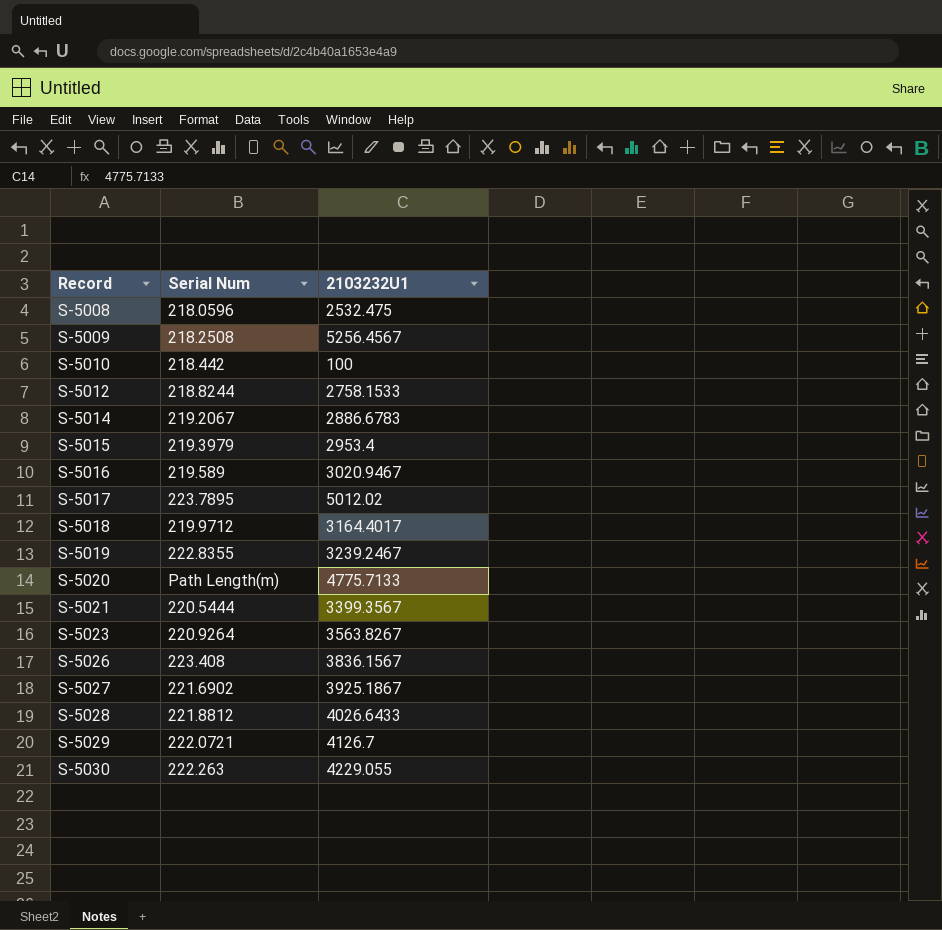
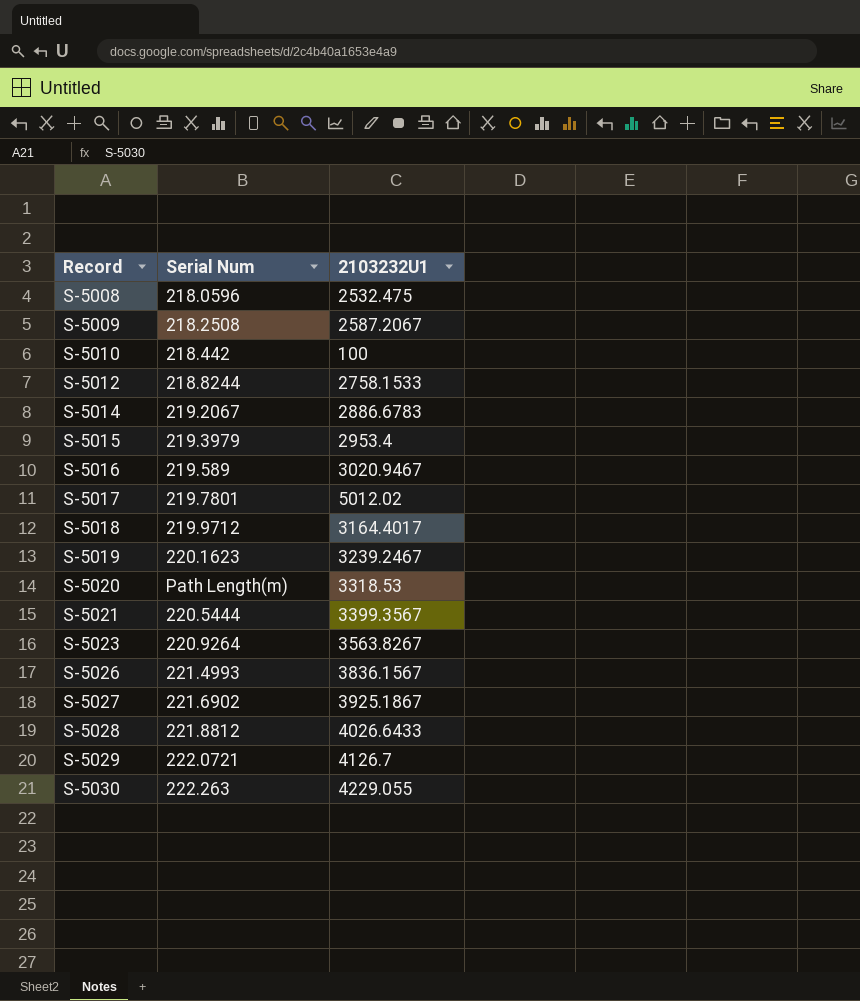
S-5009 | 2103232U1: 5256.4567 -> 2587.2067
S-5017 | Serial Num: 223.7895 -> 219.7801
S-5019 | Serial Num: 222.8355 -> 220.1623
S-5020 | 2103232U1: 4775.7133 -> 3318.53
S-5026 | Serial Num: 223.408 -> 221.4993

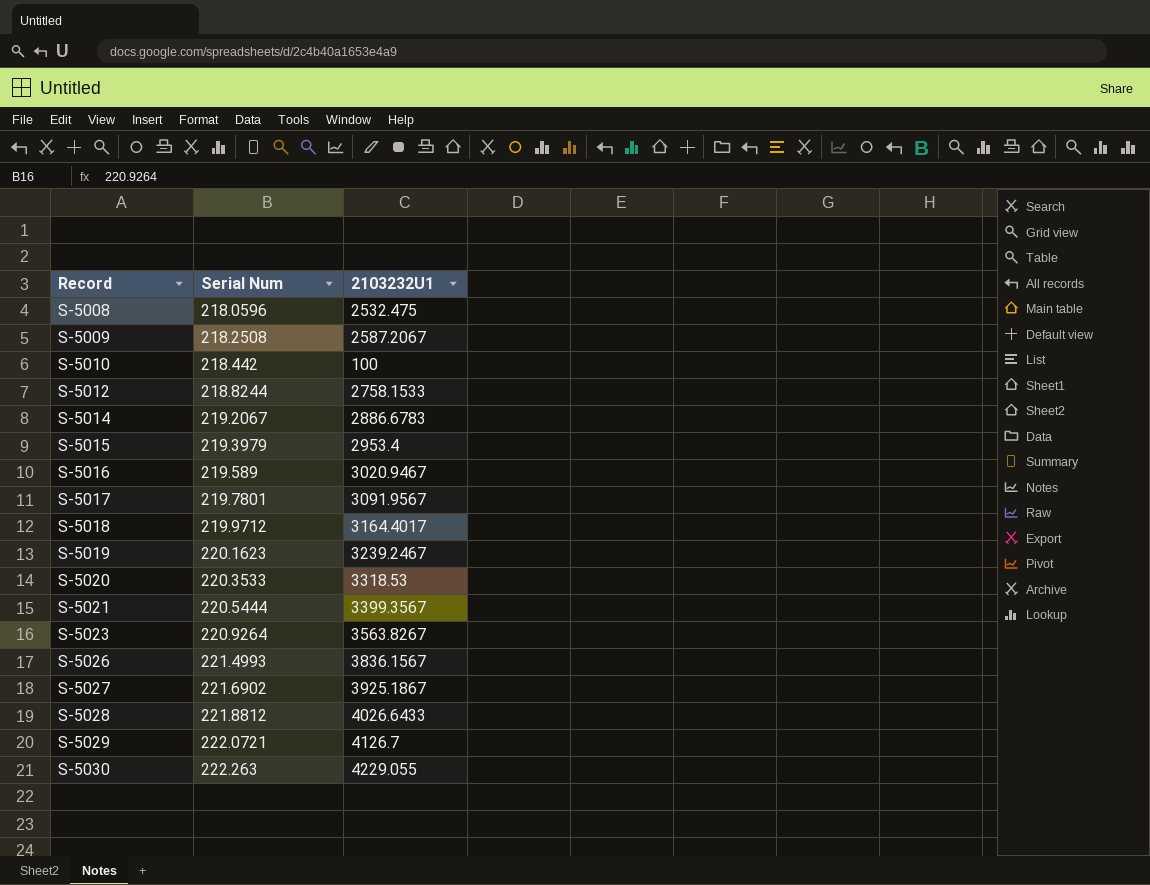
S-5017 | 2103232U1: 5012.02 -> 3091.9567
S-5020 | Serial Num: Path Length(m) -> 220.3533

